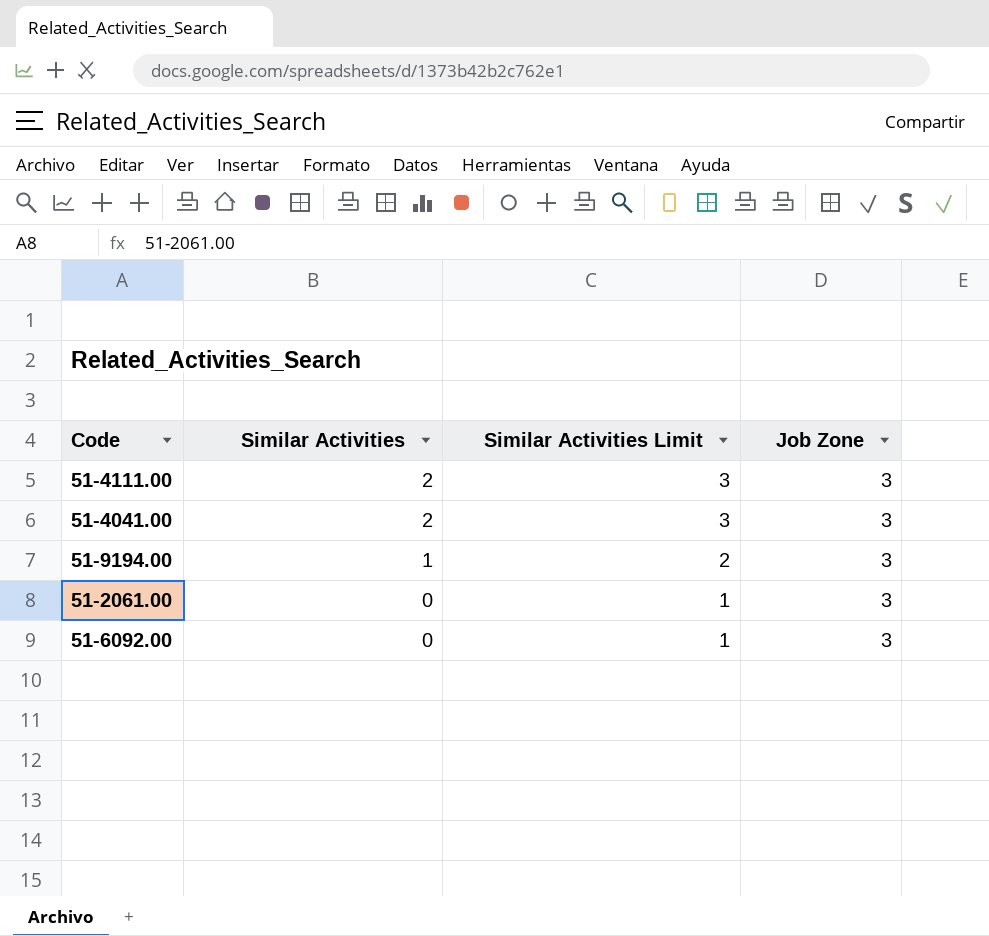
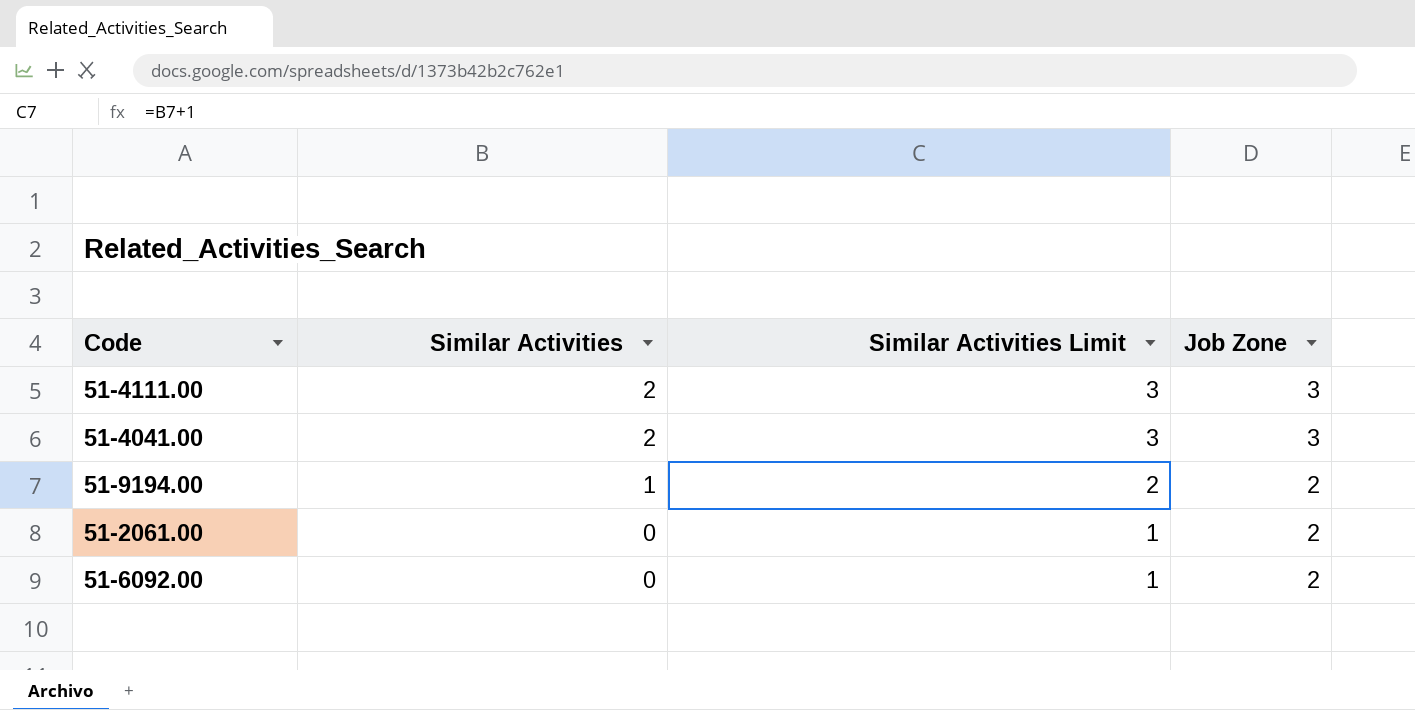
51-9194.00 | Job Zone: 3 -> 2
51-2061.00 | Job Zone: 3 -> 2
51-6092.00 | Job Zone: 3 -> 2

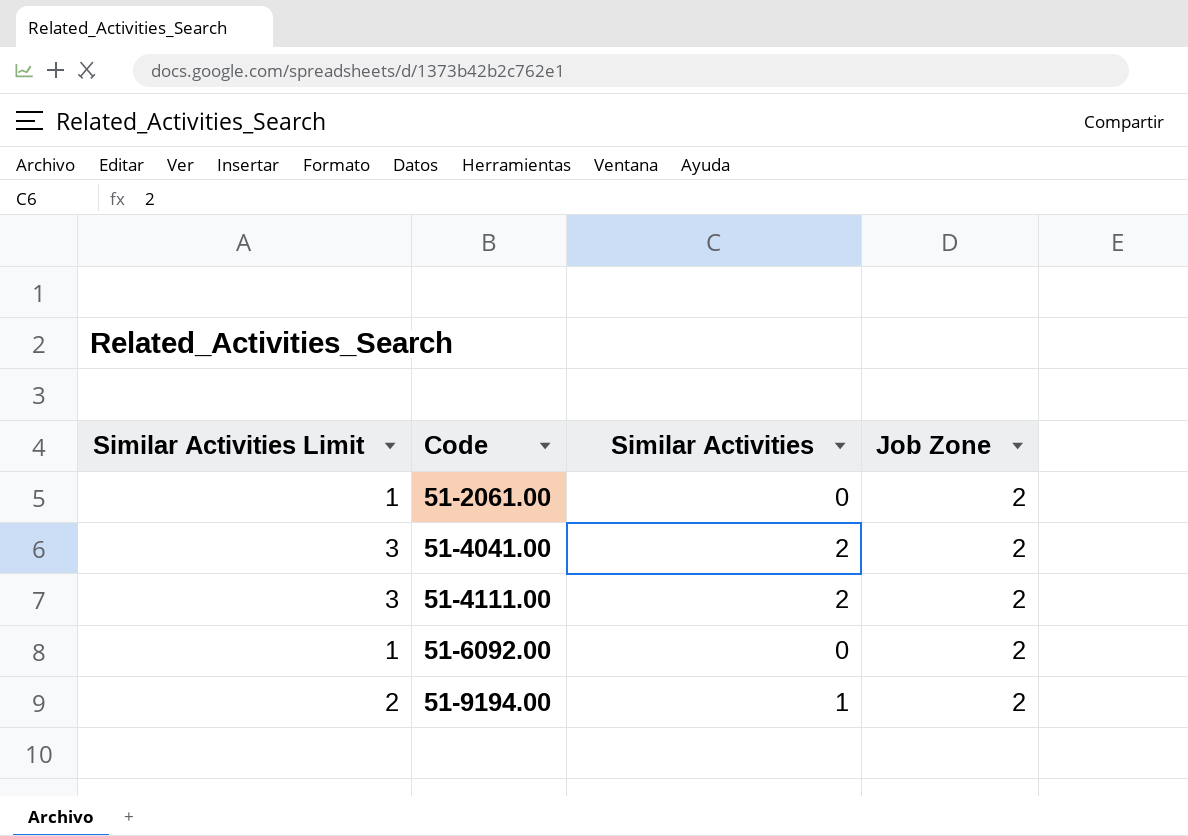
row order: Similar Activities descending -> Code ascending
column Similar Activities Limit | position: 3 -> 1
51-4041.00 | Job Zone: 3 -> 2
51-4111.00 | Job Zone: 3 -> 2

